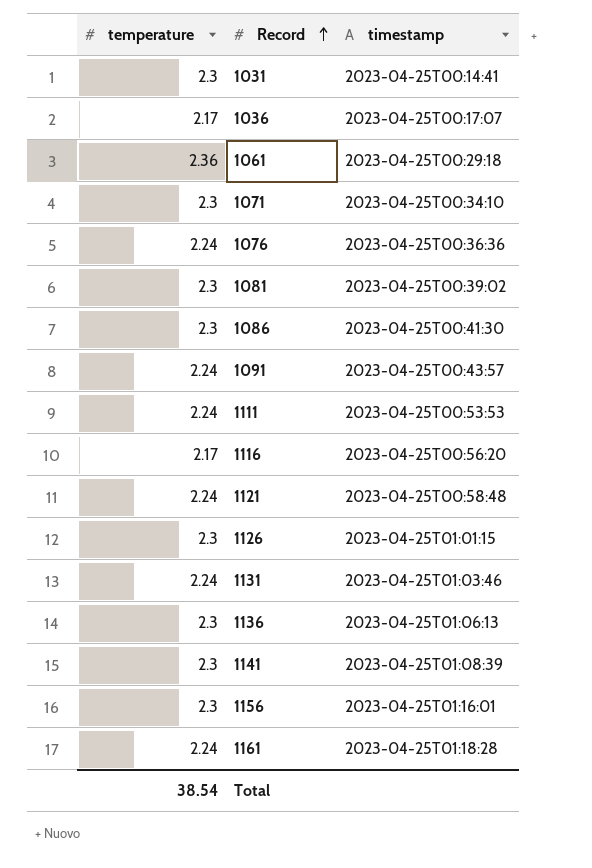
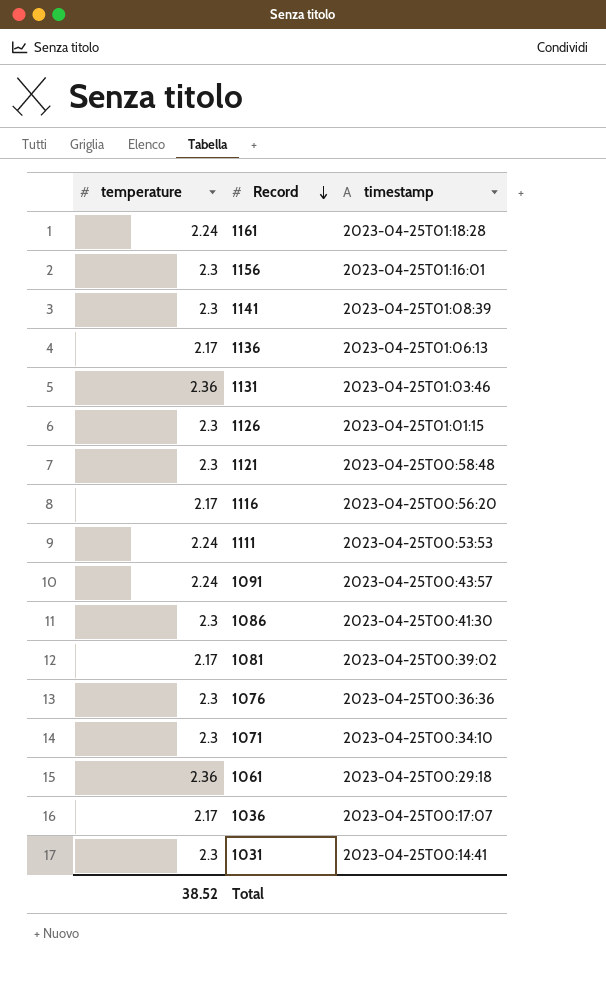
row order: Record ascending -> Record descending
1136 | temperature: 2.3 -> 2.17
1131 | temperature: 2.24 -> 2.36
1121 | temperature: 2.24 -> 2.3
1081 | temperature: 2.3 -> 2.17
1076 | temperature: 2.24 -> 2.3
Total | temperature: 38.54 -> 38.52

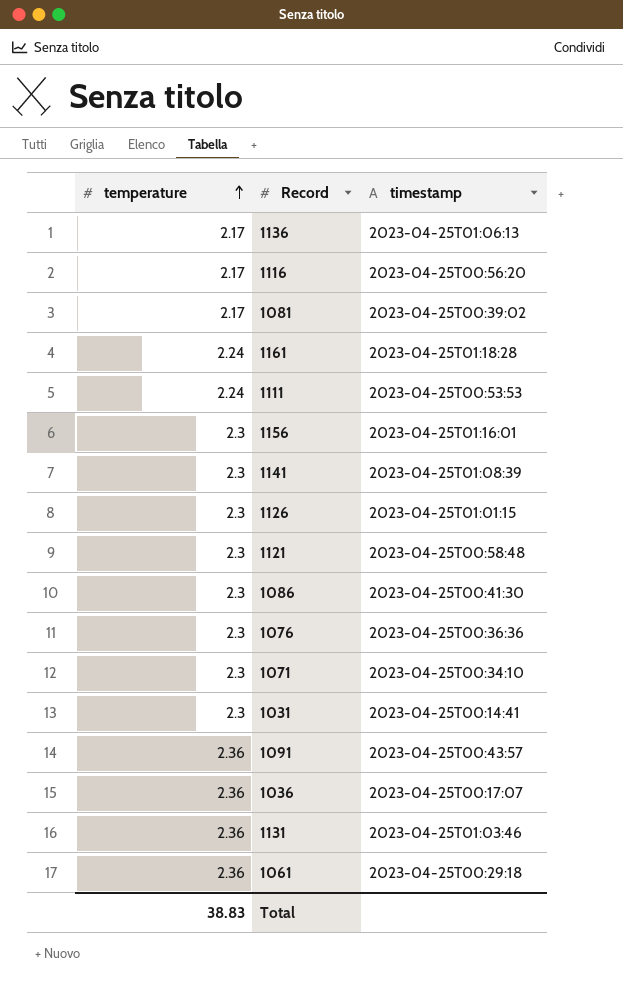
row order: Record descending -> temperature ascending
1091 | temperature: 2.24 -> 2.36
1036 | temperature: 2.17 -> 2.36
Total | temperature: 38.52 -> 38.83

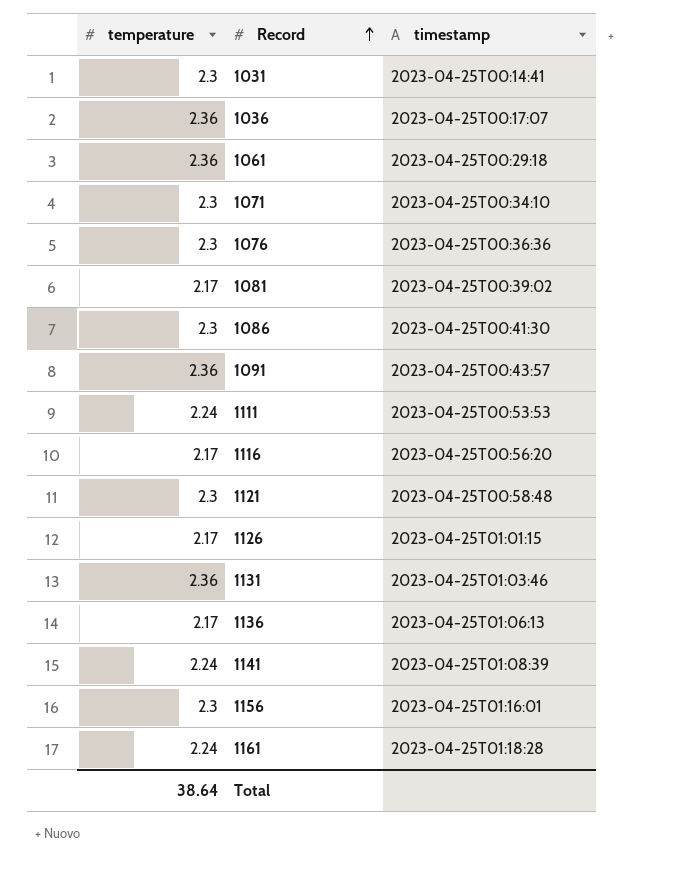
row order: temperature ascending -> Record ascending
1126 | temperature: 2.3 -> 2.17
1141 | temperature: 2.3 -> 2.24
Total | temperature: 38.83 -> 38.64

